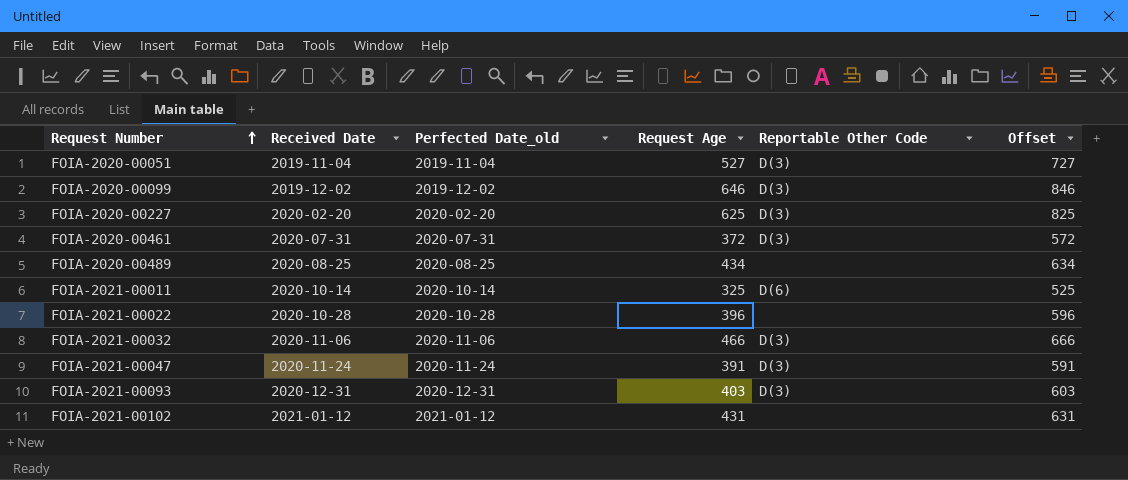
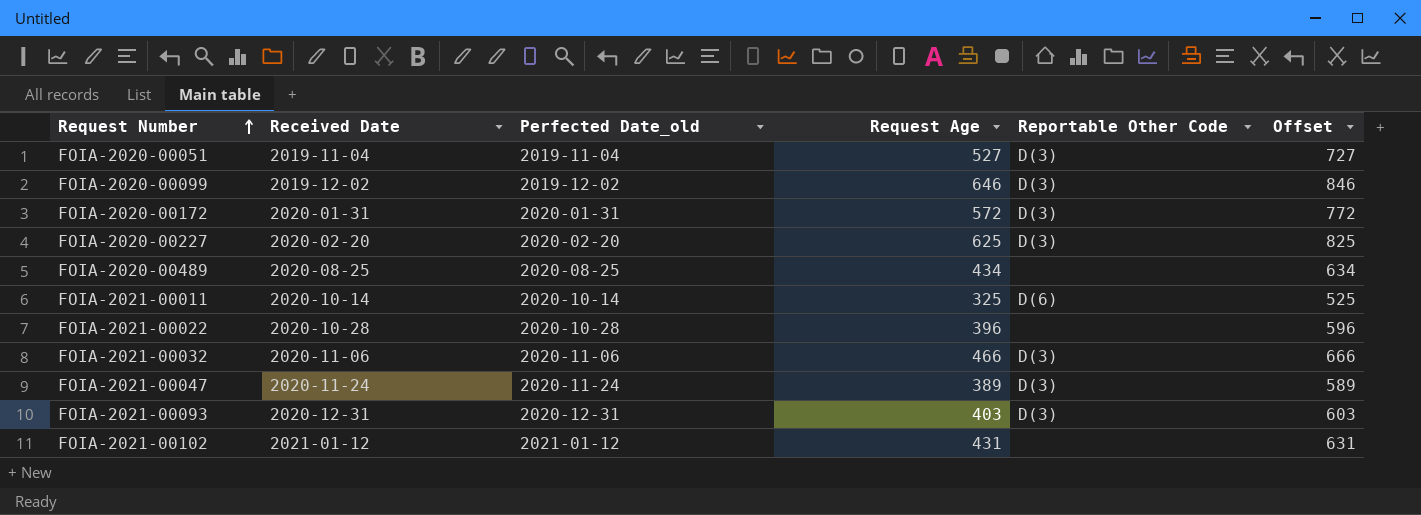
row FOIA-2020-00461: 2020-07-31 | 2020-07-31 | 372 | D(3) | 572 -> none
row FOIA-2020-00172: none -> 2020-01-31 | 2020-01-31 | 572 | D(3) | 772
FOIA-2021-00047 | Request Age: 391 -> 389
FOIA-2021-00047 | Offset: 591 -> 589

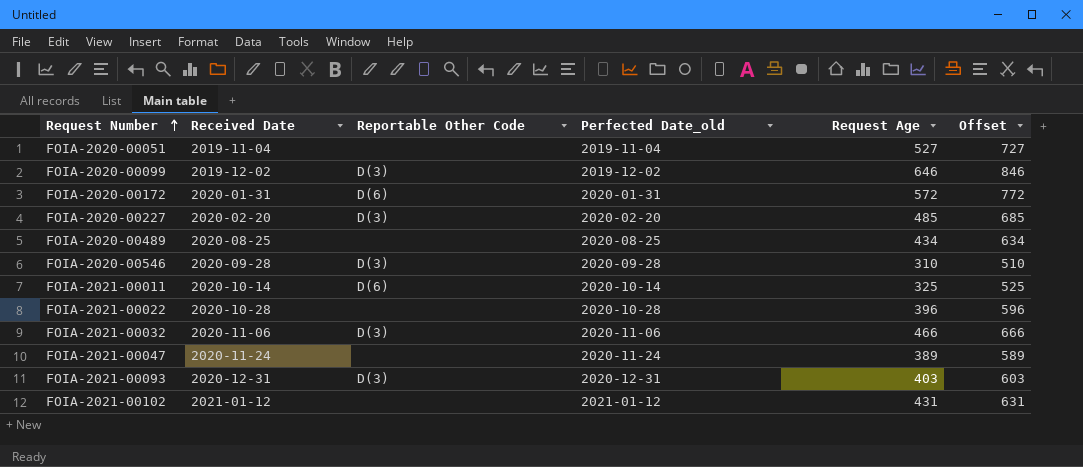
column Reportable Other Code | position: 5 -> 3
FOIA-2020-00051 | Reportable Other Code: D(3) -> none
FOIA-2020-00172 | Reportable Other Code: D(3) -> D(6)
FOIA-2020-00227 | Request Age: 625 -> 485
FOIA-2020-00227 | Offset: 825 -> 685
row FOIA-2020-00546: none -> 2020-09-28 | D(3) | 2020-09-28 | 310 | 510
FOIA-2021-00047 | Reportable Other Code: D(3) -> none

